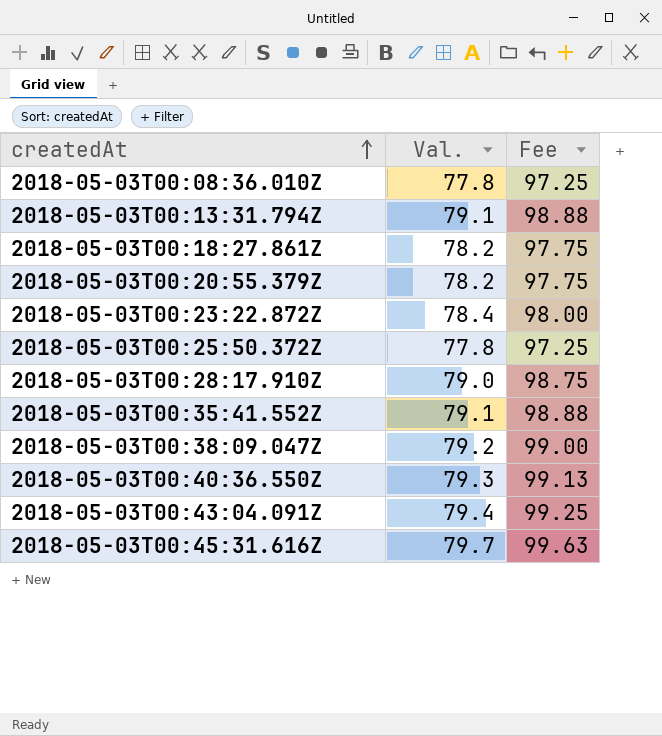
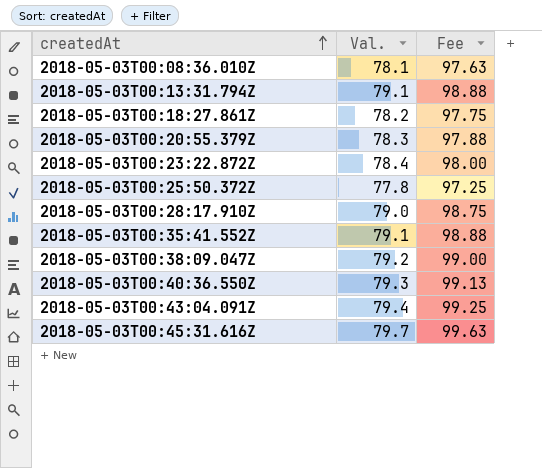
2018-05-03T00:08:36.010Z | Val.: 77.8 -> 78.1
2018-05-03T00:08:36.010Z | Fee: 97.25 -> 97.63
2018-05-03T00:20:55.379Z | Val.: 78.2 -> 78.3
2018-05-03T00:20:55.379Z | Fee: 97.75 -> 97.88

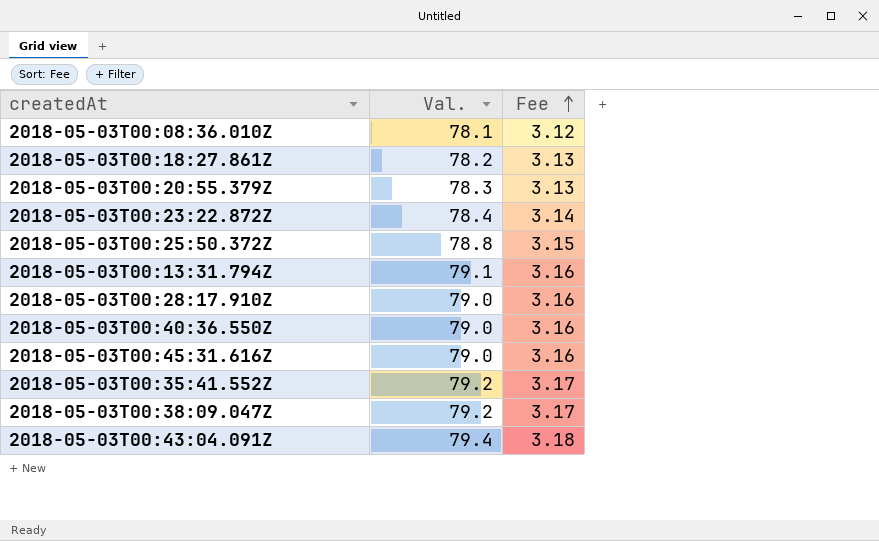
row order: createdAt ascending -> Fee ascending
column Fee | formula: [Val.] * 1.25 -> [Val.] * 0.04
2018-05-03T00:25:50.372Z | Val.: 77.8 -> 78.8
2018-05-03T00:40:36.550Z | Val.: 79.3 -> 79.0
2018-05-03T00:45:31.616Z | Val.: 79.7 -> 79.0
2018-05-03T00:35:41.552Z | Val.: 79.1 -> 79.2

